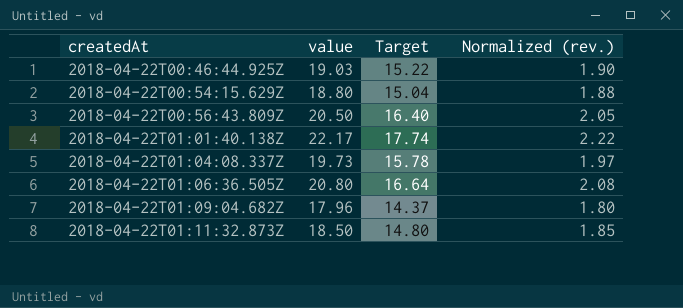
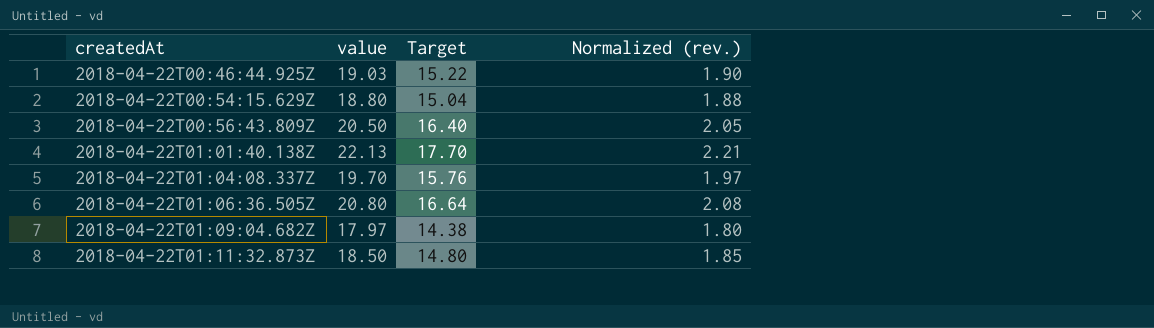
2018-04-22T01:01:40.138Z | value: 22.17 -> 22.13
2018-04-22T01:01:40.138Z | Target: 17.74 -> 17.70
2018-04-22T01:01:40.138Z | Normalized (rev.): 2.22 -> 2.21
2018-04-22T01:04:08.337Z | value: 19.73 -> 19.70
2018-04-22T01:04:08.337Z | Target: 15.78 -> 15.76
2018-04-22T01:09:04.682Z | value: 17.96 -> 17.97
2018-04-22T01:09:04.682Z | Target: 14.37 -> 14.38

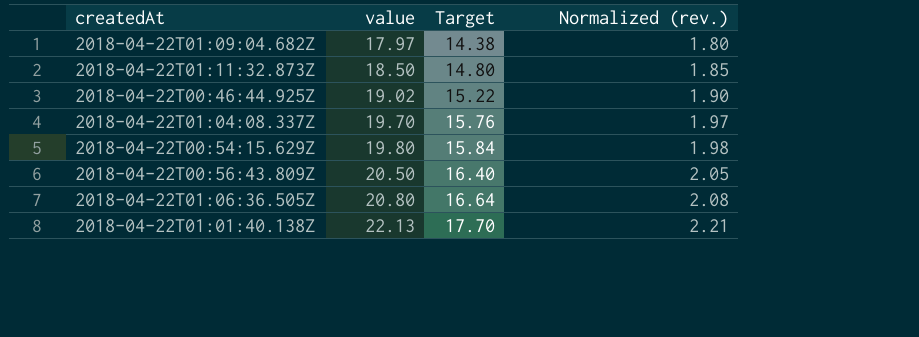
row order: createdAt ascending -> value ascending
2018-04-22T00:46:44.925Z | value: 19.03 -> 19.02
2018-04-22T00:54:15.629Z | value: 18.80 -> 19.80
2018-04-22T00:54:15.629Z | Target: 15.04 -> 15.84
2018-04-22T00:54:15.629Z | Normalized (rev.): 1.88 -> 1.98

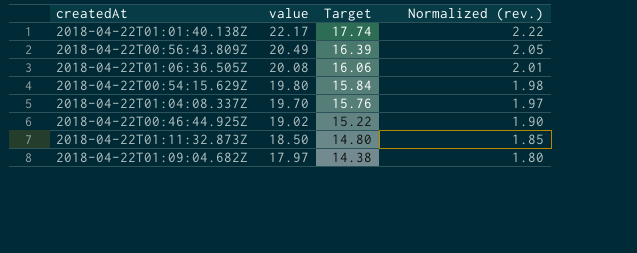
row order: value ascending -> value descending
2018-04-22T01:01:40.138Z | value: 22.13 -> 22.17
2018-04-22T01:01:40.138Z | Target: 17.70 -> 17.74
2018-04-22T01:01:40.138Z | Normalized (rev.): 2.21 -> 2.22
2018-04-22T00:56:43.809Z | value: 20.50 -> 20.49
2018-04-22T00:56:43.809Z | Target: 16.40 -> 16.39
2018-04-22T01:06:36.505Z | value: 20.80 -> 20.08
2018-04-22T01:06:36.505Z | Target: 16.64 -> 16.06
2018-04-22T01:06:36.505Z | Normalized (rev.): 2.08 -> 2.01

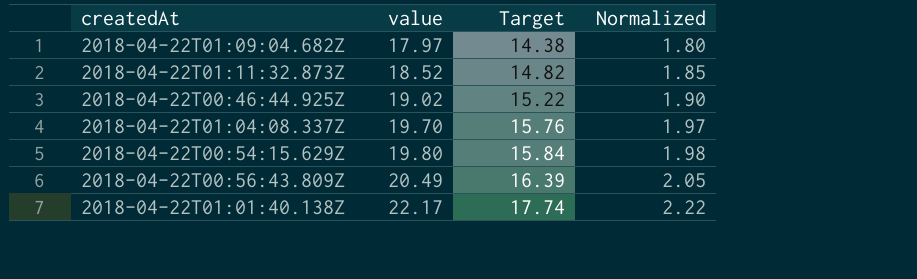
row order: value descending -> value ascending
column name: Normalized (rev.) -> Normalized
row 2018-04-22T01:06:36.505Z: 20.08 | 16.06 | 2.01 -> none
2018-04-22T01:11:32.873Z | value: 18.50 -> 18.52
2018-04-22T01:11:32.873Z | Target: 14.80 -> 14.82

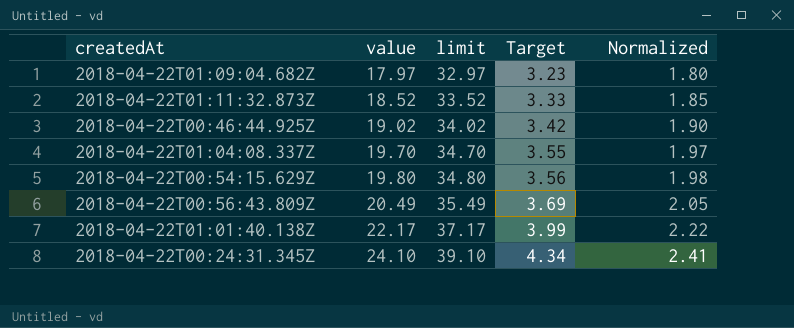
column limit | formula: none -> [value] + 15
column Target | formula: [value] * 0.8 -> [value] * 0.18
row 2018-04-22T00:24:31.345Z: none -> 24.10 | 39.10 | 4.34 | 2.41

